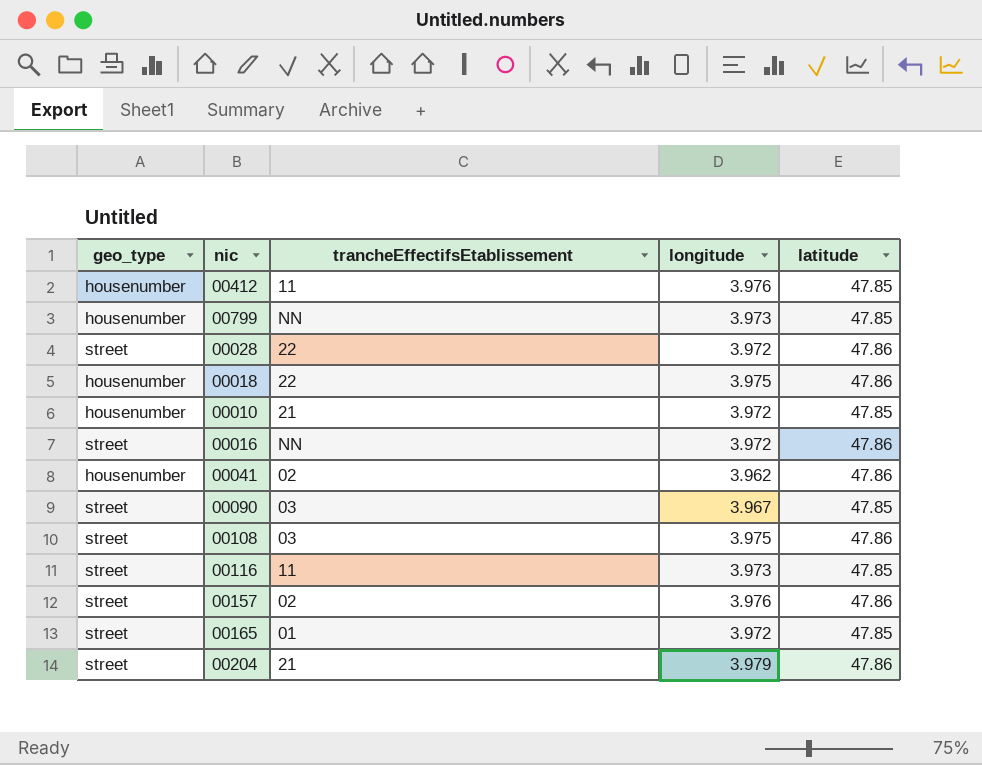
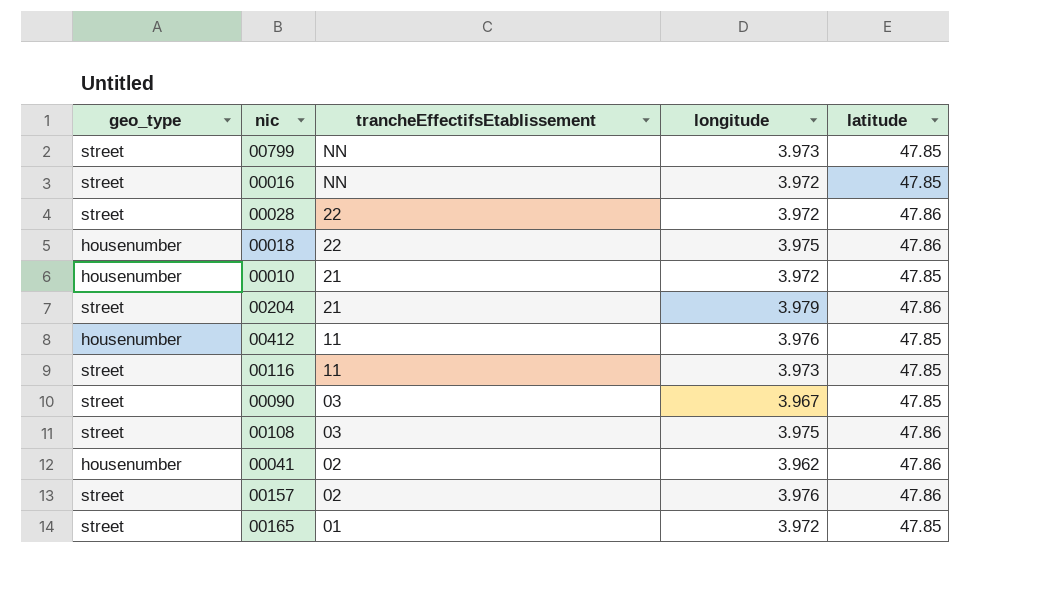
row order: none -> trancheEffectifsEtablissement descending
00799 | geo_type: housenumber -> street
00016 | latitude: 47.86 -> 47.85

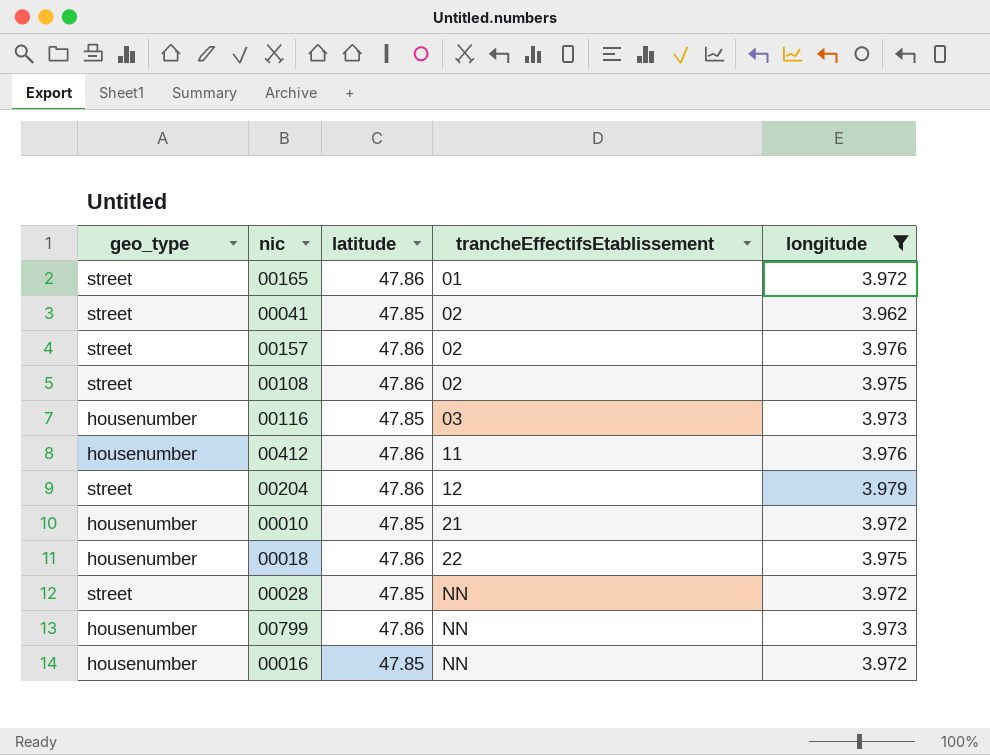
filter: none -> longitude != 3.967
row order: trancheEffectifsEtablissement descending -> trancheEffectifsEtablissement ascending
column latitude | position: 5 -> 3
00165 | latitude: 47.85 -> 47.86
00041 | geo_type: housenumber -> street
00041 | latitude: 47.86 -> 47.85
00108 | trancheEffectifsEtablissement: 03 -> 02
00116 | geo_type: street -> housenumber
00116 | trancheEffectifsEtablissement: 11 -> 03
00412 | latitude: 47.85 -> 47.86
00204 | trancheEffectifsEtablissement: 21 -> 12
00028 | latitude: 47.86 -> 47.85
00028 | trancheEffectifsEtablissement: 22 -> NN
00799 | geo_type: street -> housenumber
00799 | latitude: 47.85 -> 47.86
00016 | geo_type: street -> housenumber

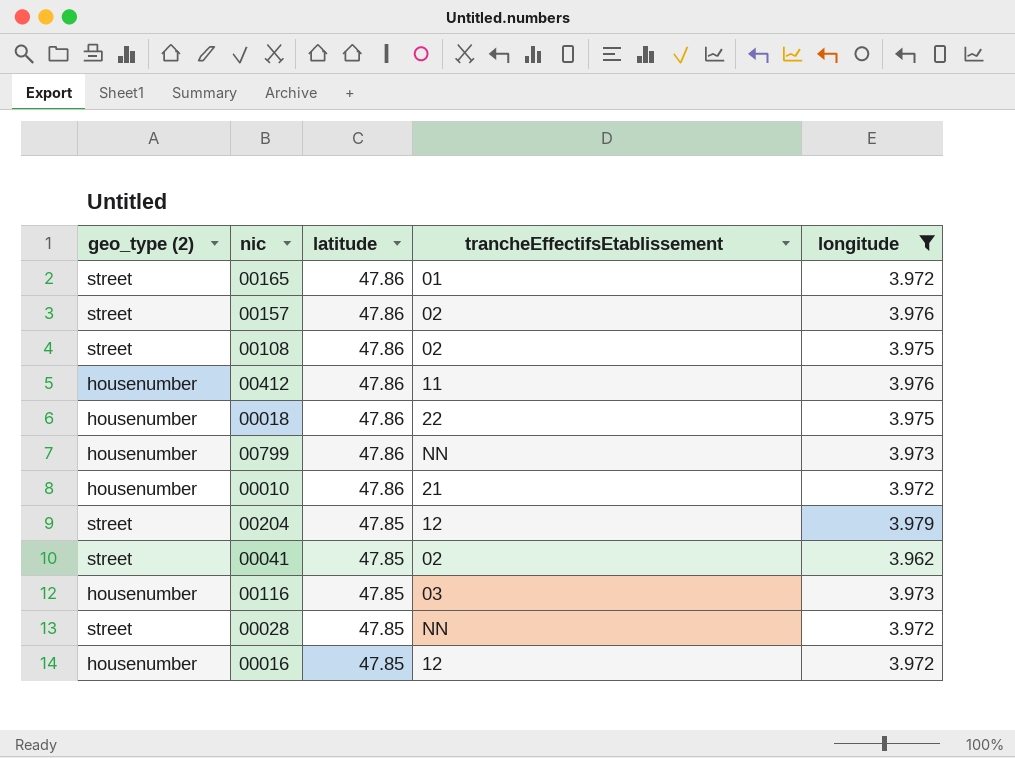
row order: trancheEffectifsEtablissement ascending -> latitude descending
column name: geo_type -> geo_type (2)
00010 | latitude: 47.85 -> 47.86
00204 | latitude: 47.86 -> 47.85
00016 | trancheEffectifsEtablissement: NN -> 12

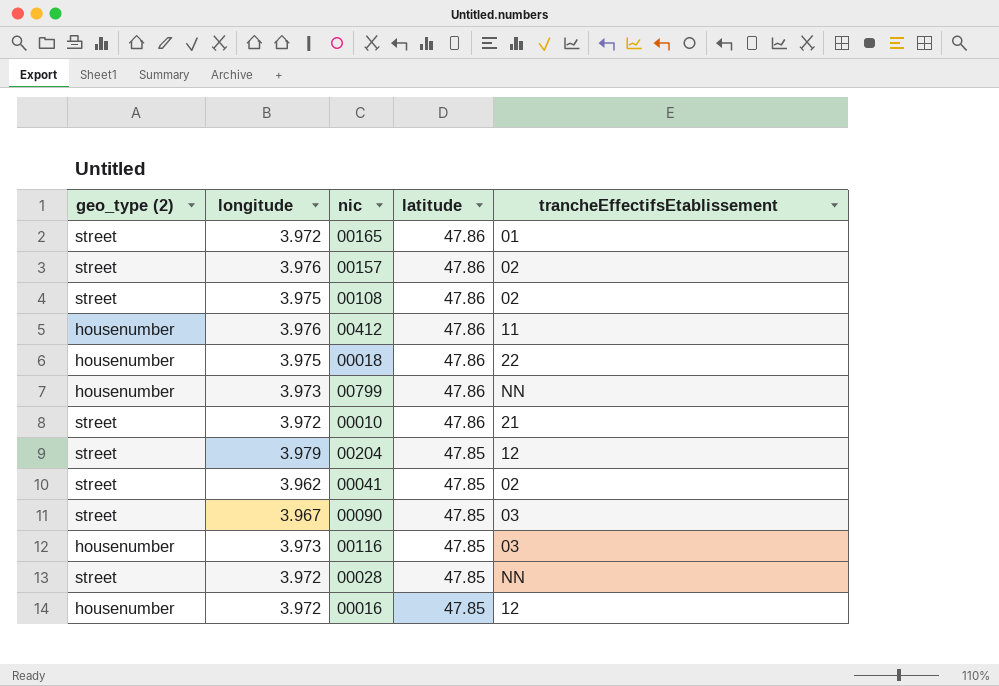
filter: longitude != 3.967 -> none
column longitude | position: 5 -> 2
00010 | geo_type (2): housenumber -> street

